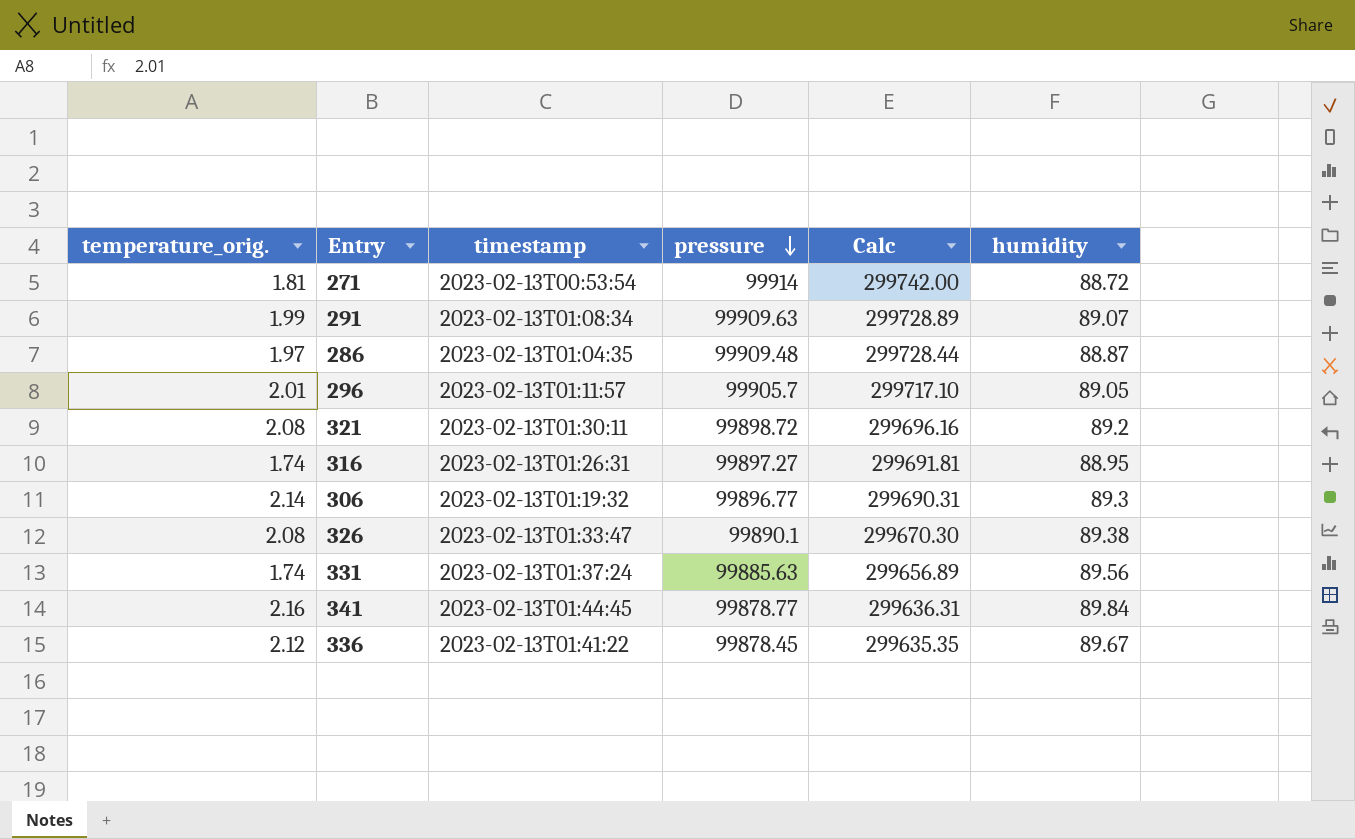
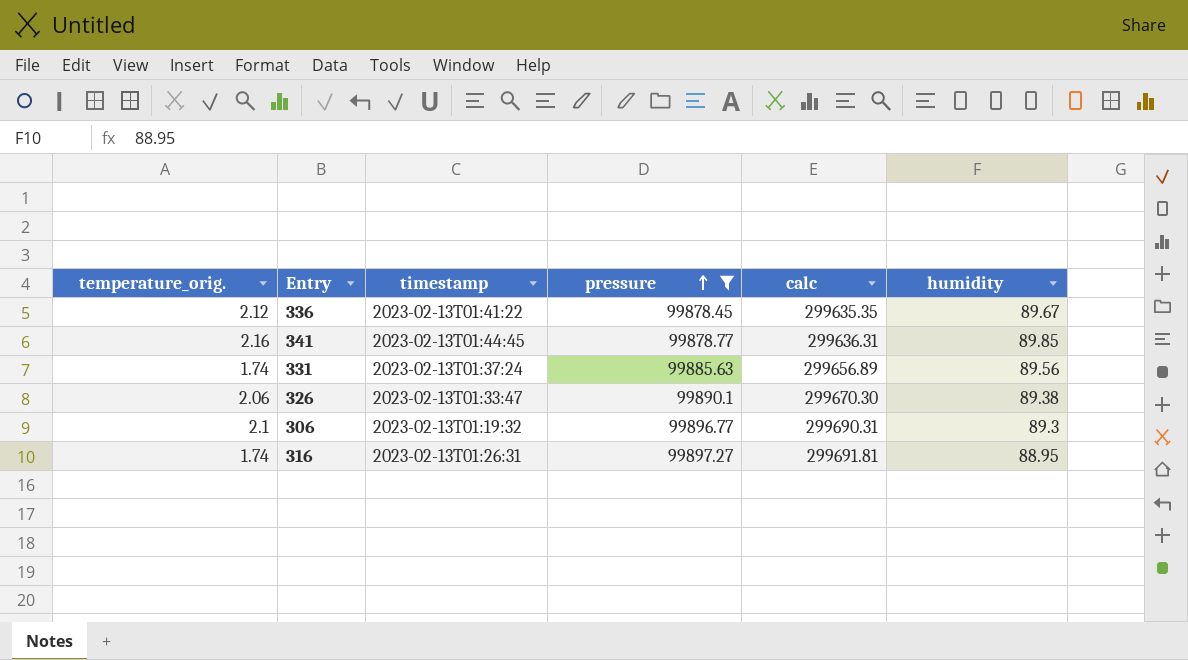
filter: none -> pressure <= 99897.27
row order: pressure descending -> pressure ascending
column name: Calc -> calc
341 | humidity: 89.84 -> 89.85
326 | temperature_orig.: 2.08 -> 2.06
306 | temperature_orig.: 2.14 -> 2.1

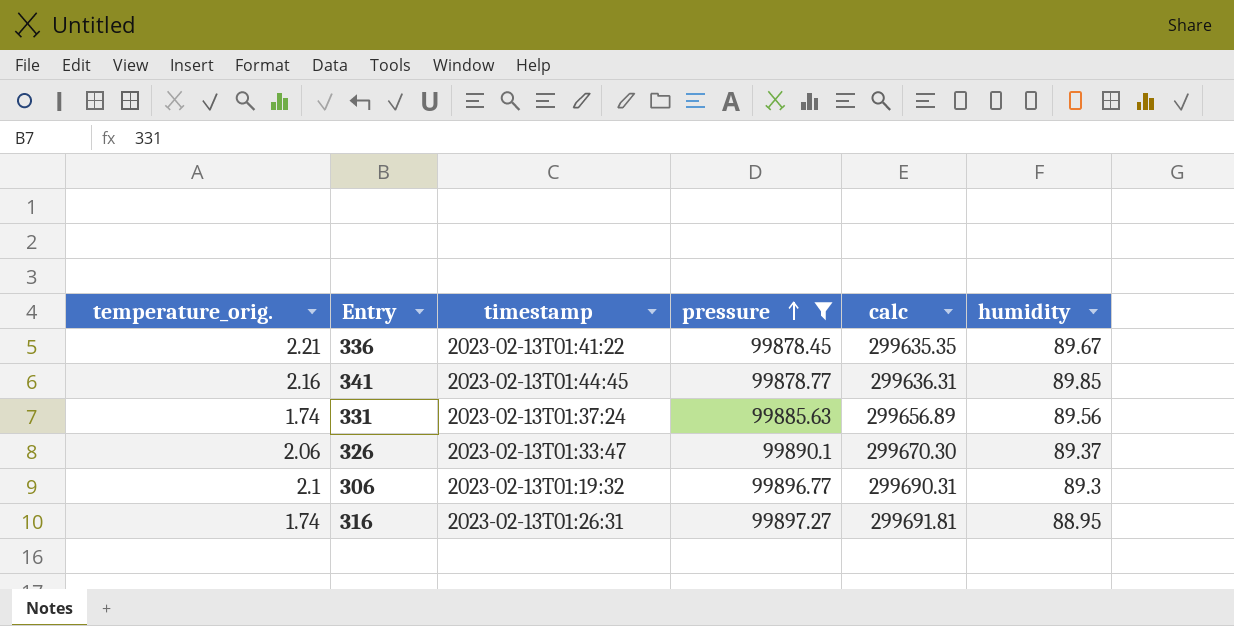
336 | temperature_orig.: 2.12 -> 2.21
326 | humidity: 89.38 -> 89.37

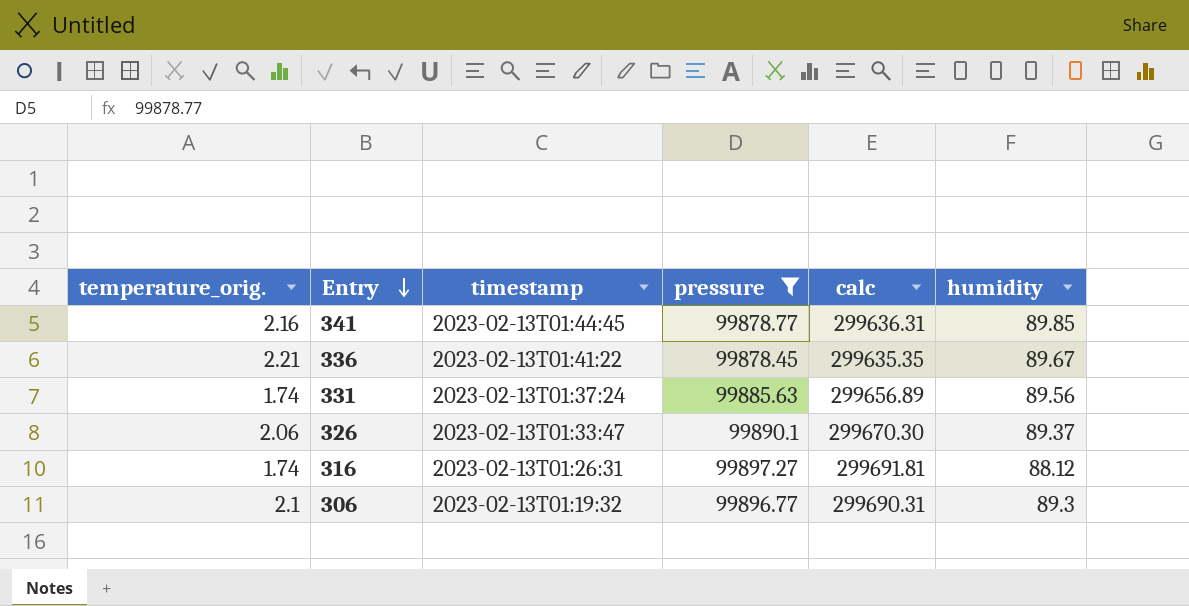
row order: pressure ascending -> Entry descending
316 | humidity: 88.95 -> 88.12

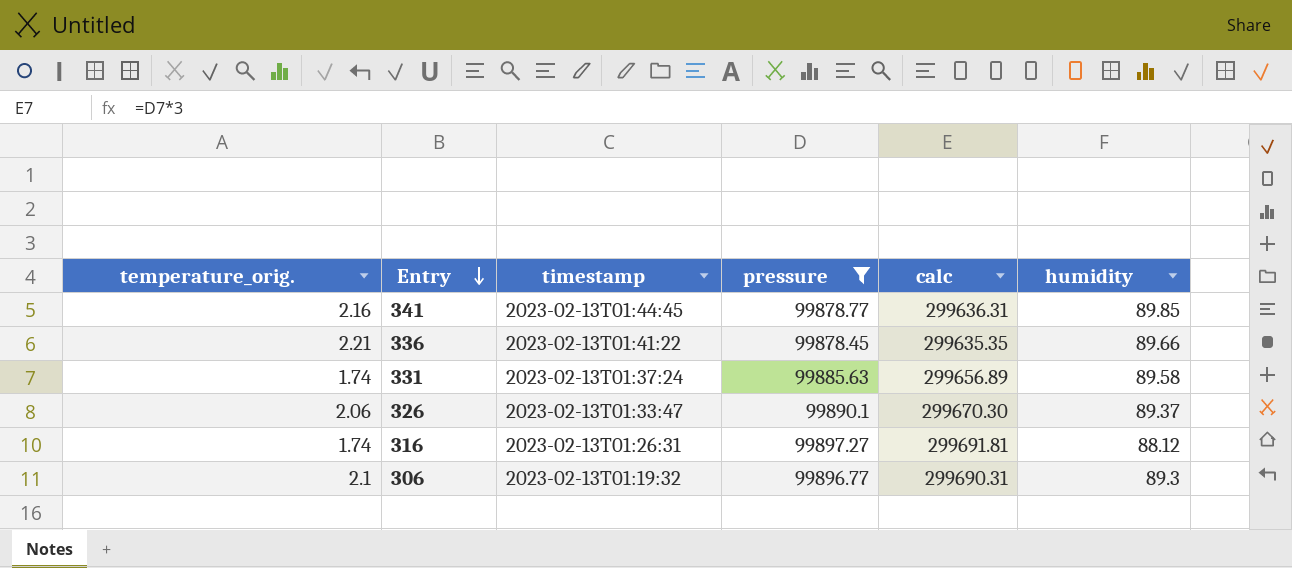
336 | humidity: 89.67 -> 89.66
331 | humidity: 89.56 -> 89.58

